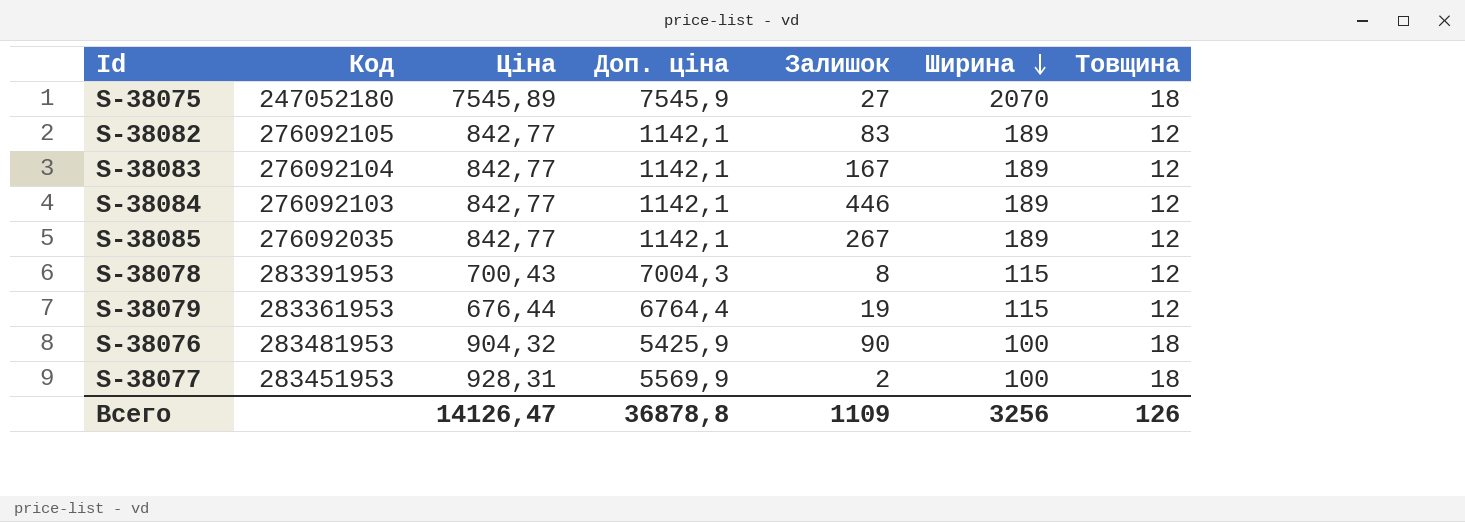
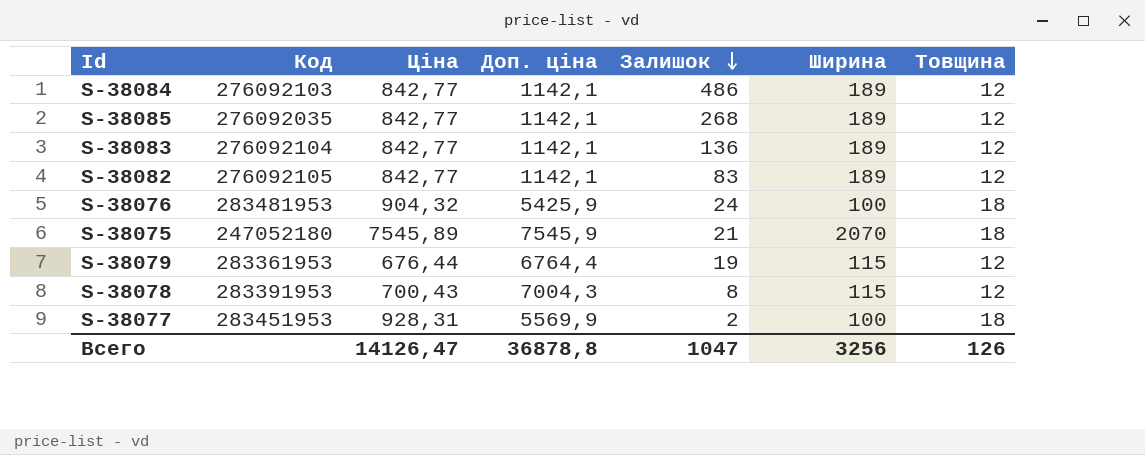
row order: Ширина descending -> Залишок descending
S-38084 | Залишок: 446 -> 486
S-38085 | Залишок: 267 -> 268
S-38083 | Залишок: 167 -> 136
S-38076 | Залишок: 90 -> 24
S-38075 | Залишок: 27 -> 21
Всего | Залишок: 1109 -> 1047

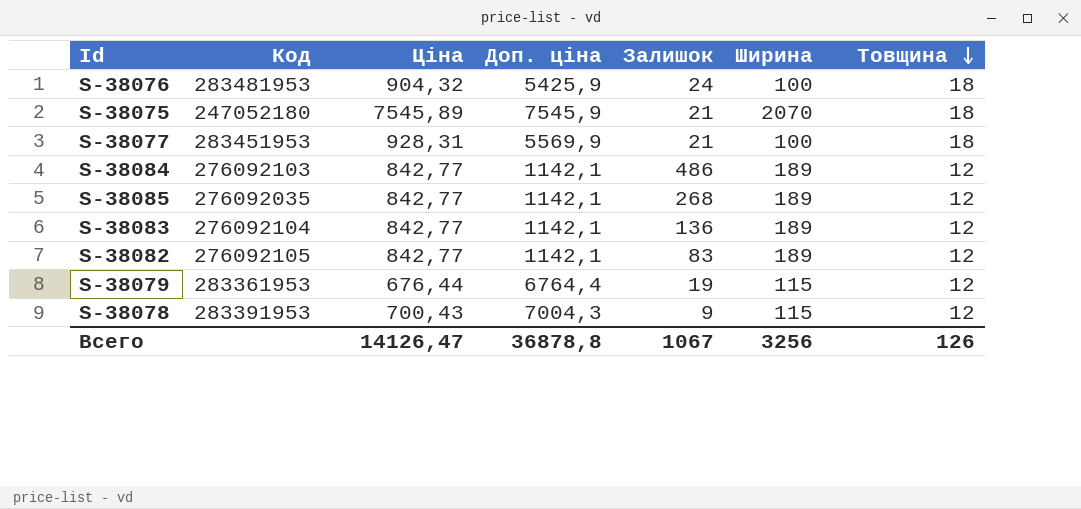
row order: Залишок descending -> Товщина descending
S-38077 | Залишок: 2 -> 21
S-38078 | Залишок: 8 -> 9
Всего | Залишок: 1047 -> 1067

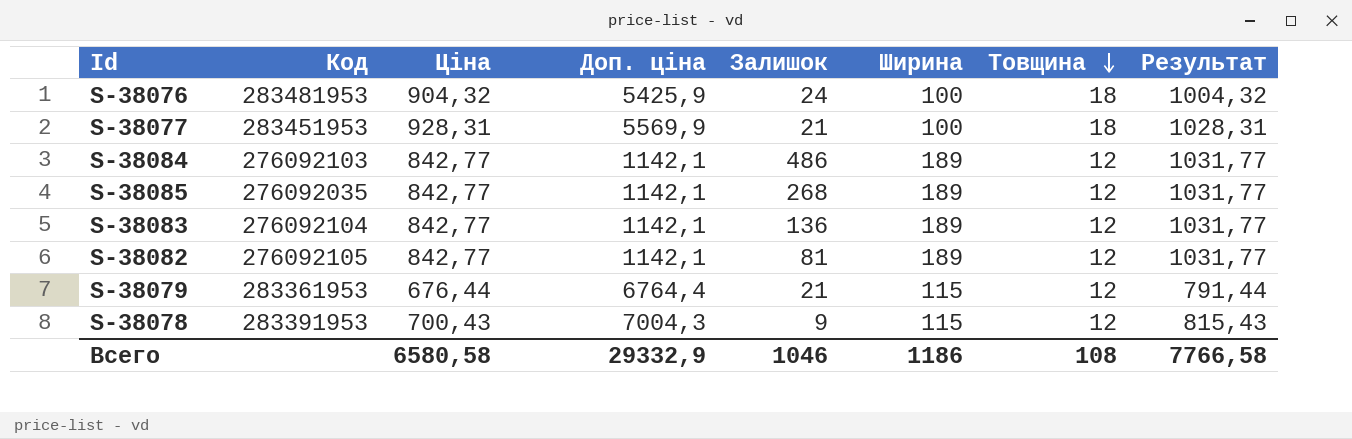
column Результат | formula: none -> [Ціна] + [Ширина]
row S-38075: 247052180 | 7545,89 | 7545,9 | 21 | 2070 | 18 -> none
S-38082 | Залишок: 83 -> 81
S-38079 | Залишок: 19 -> 21
Всего | Ціна: 14126,47 -> 6580,58
Всего | Доп. ціна: 36878,8 -> 29332,9
Всего | Залишок: 1067 -> 1046
Всего | Ширина: 3256 -> 1186
Всего | Товщина: 126 -> 108

